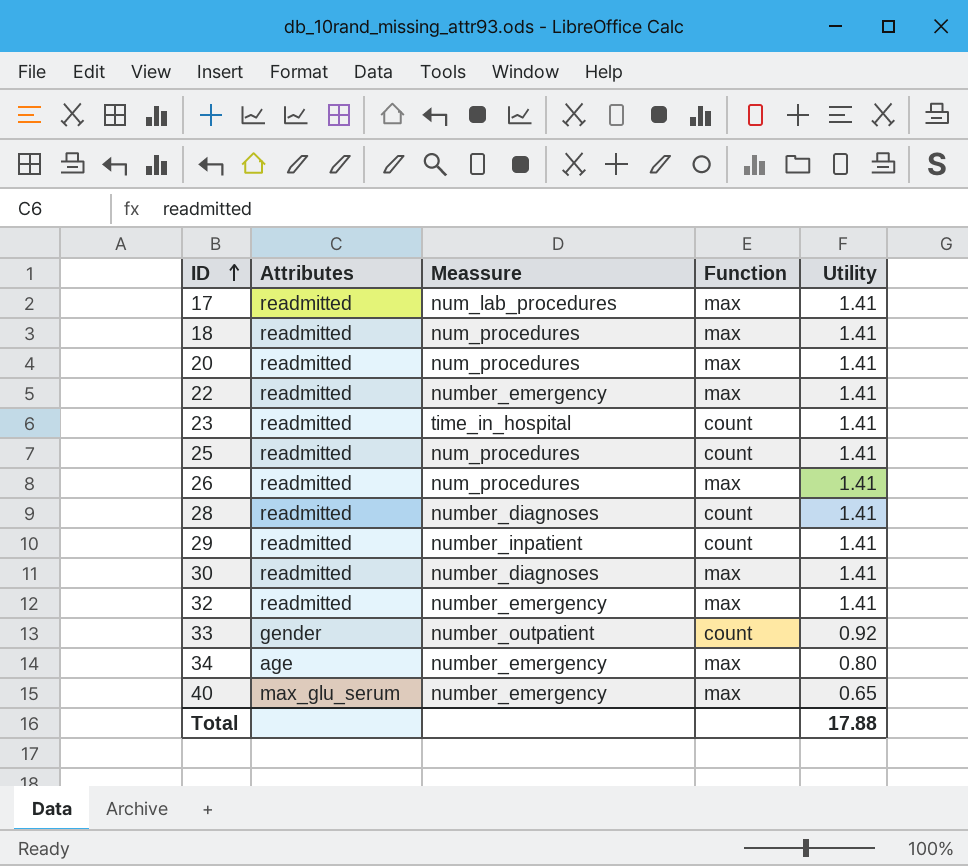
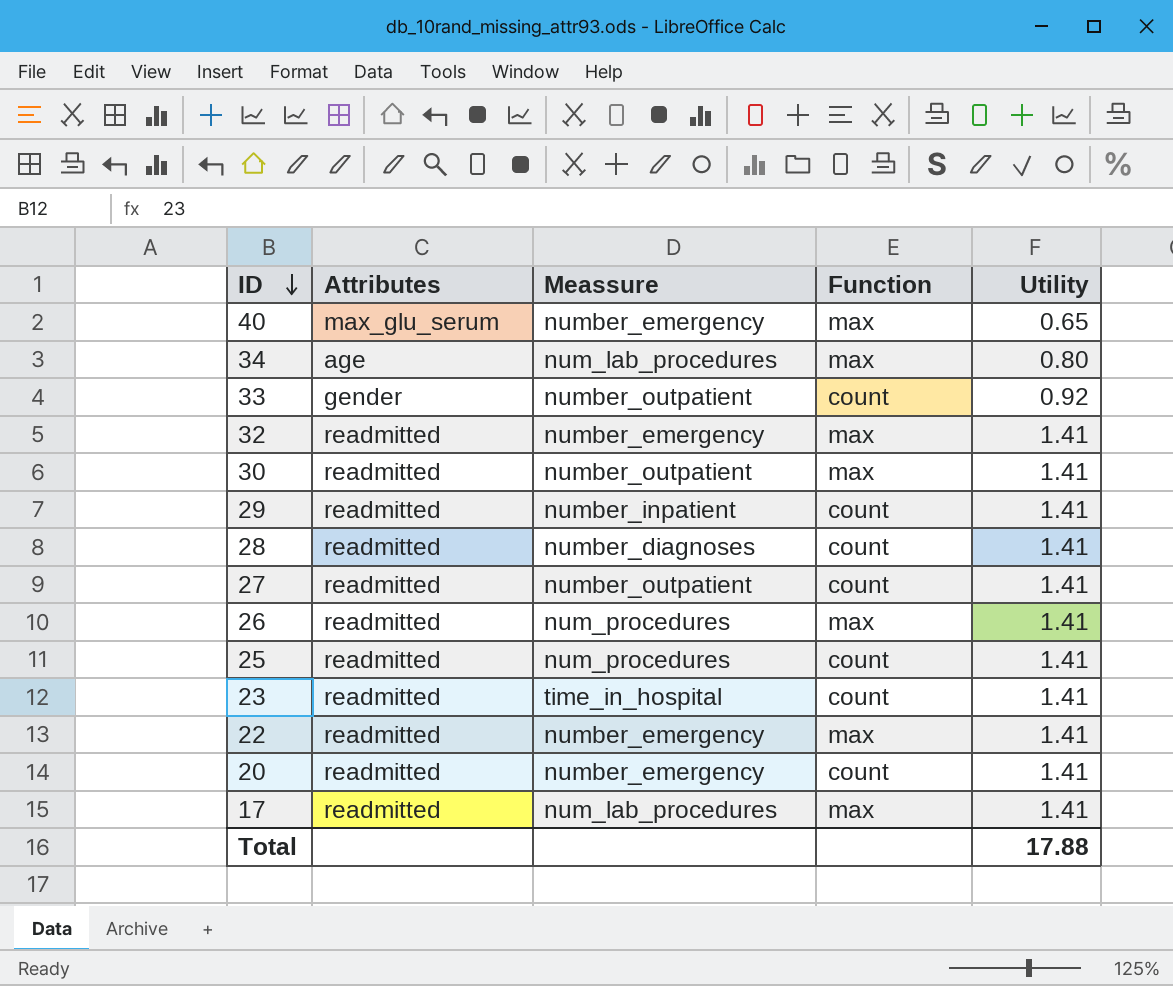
row order: ID ascending -> ID descending
row 18: readmitted | num_procedures | max | 1.41 -> none
34 | Meassure: number_emergency -> num_lab_procedures
30 | Meassure: number_diagnoses -> number_outpatient
row 27: none -> readmitted | number_outpatient | count | 1.41
20 | Meassure: num_procedures -> number_emergency
20 | Function: max -> count

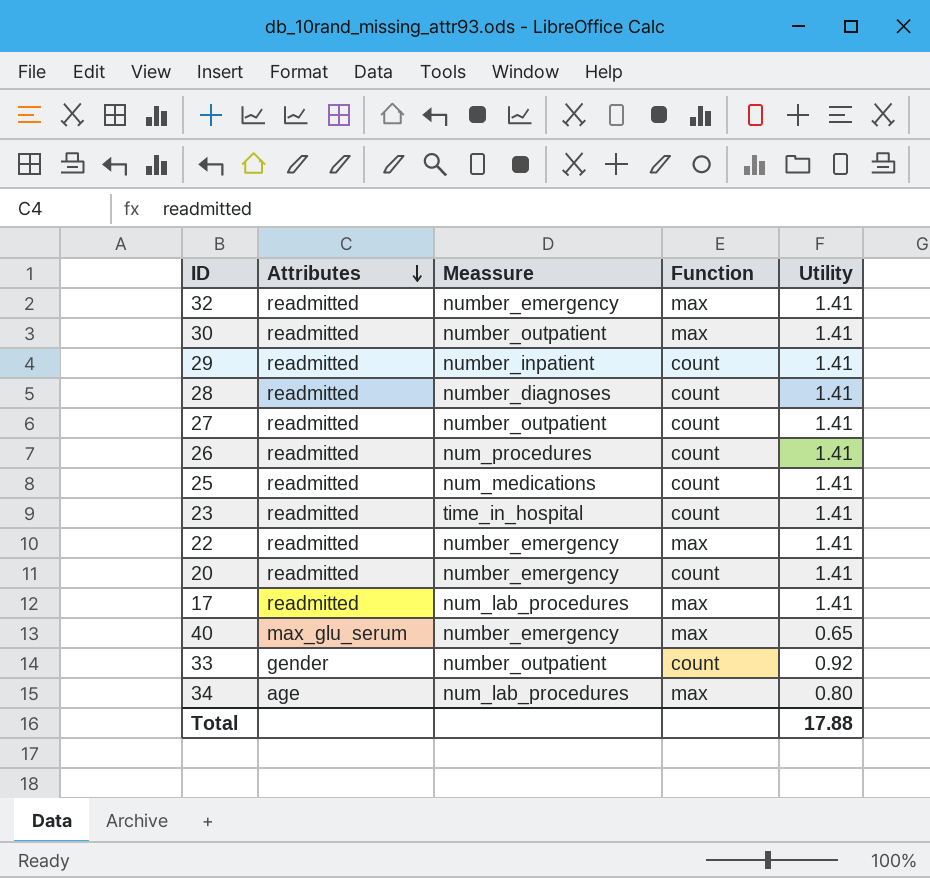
row order: ID descending -> Attributes descending
26 | Function: max -> count
25 | Meassure: num_procedures -> num_medications

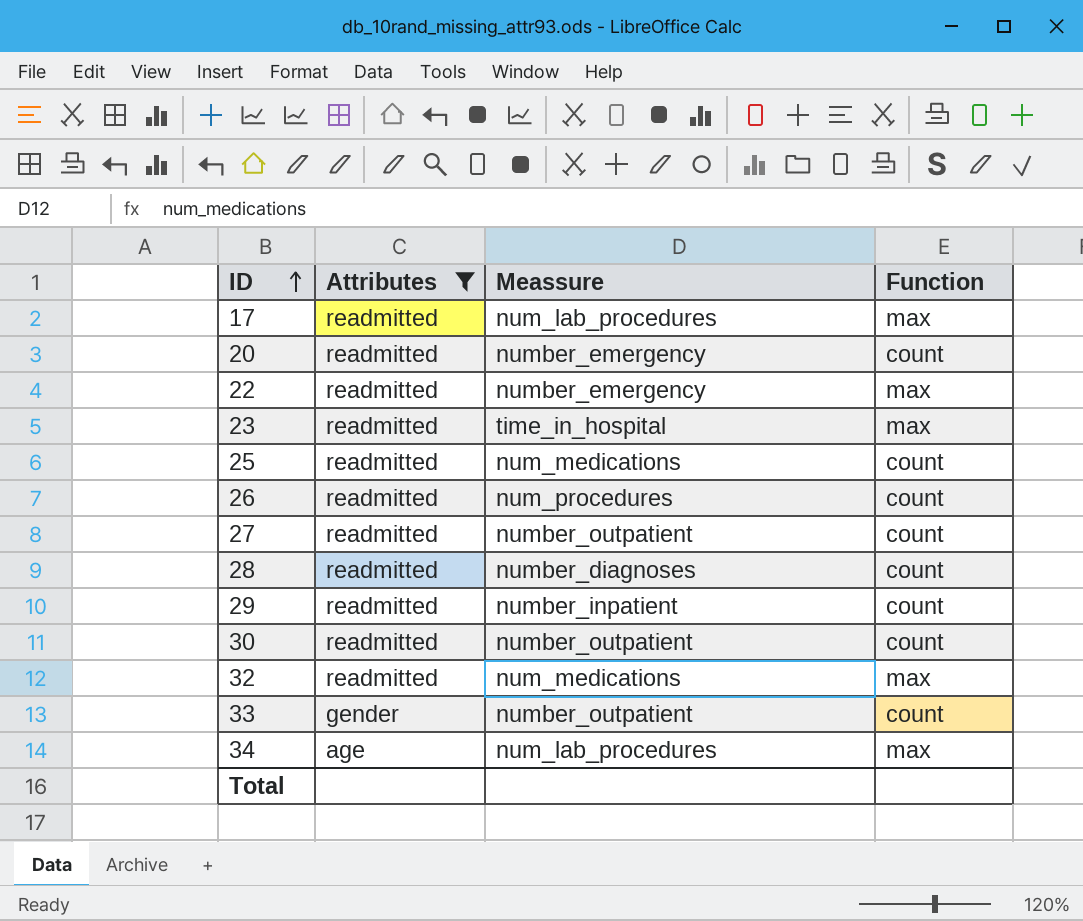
filter: none -> Attributes != max_glu_serum
row order: Attributes descending -> ID ascending
column Utility | position: 5 -> none
23 | Function: count -> max
30 | Function: max -> count
32 | Meassure: number_emergency -> num_medications

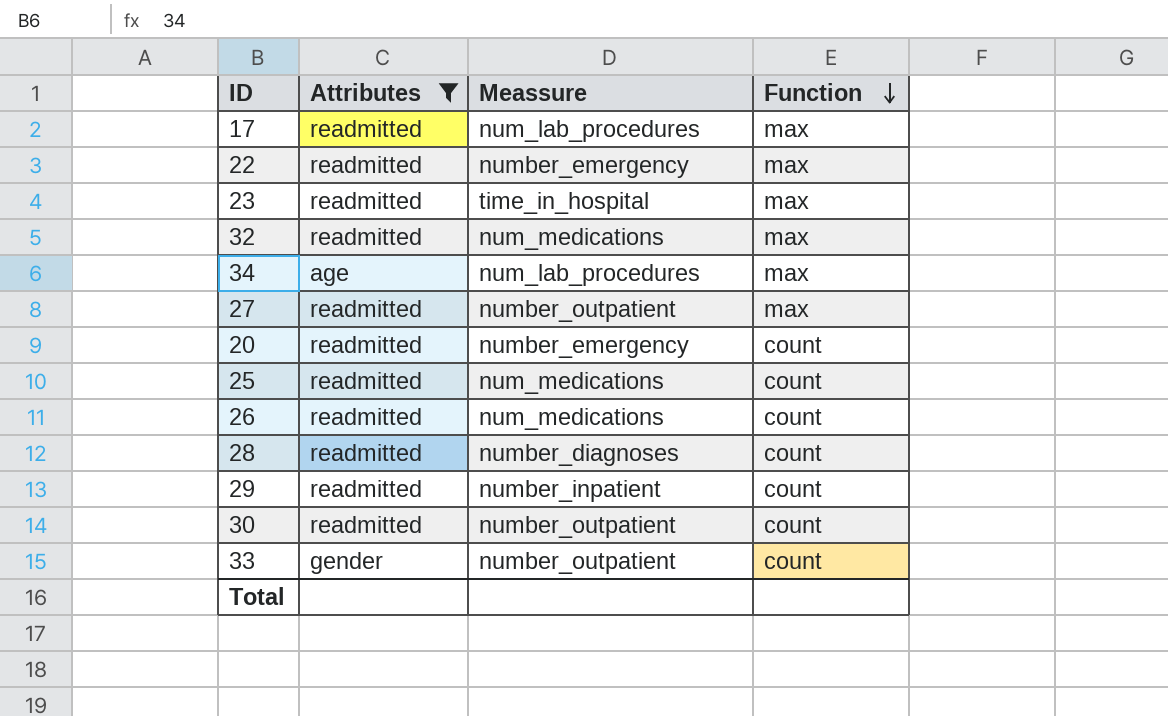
row order: ID ascending -> Function descending
27 | Function: count -> max
26 | Meassure: num_procedures -> num_medications

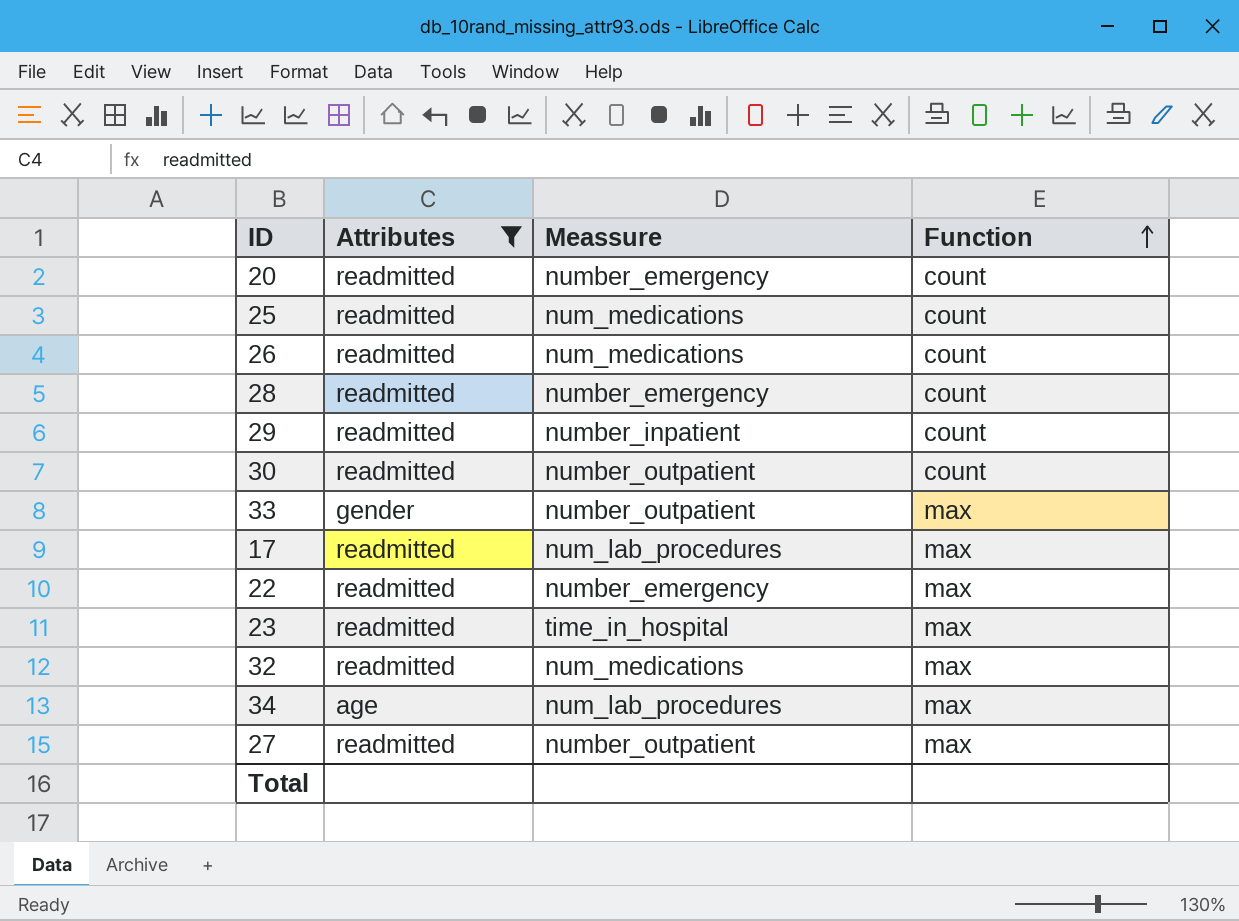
row order: Function descending -> Function ascending
28 | Meassure: number_diagnoses -> number_emergency
33 | Function: count -> max

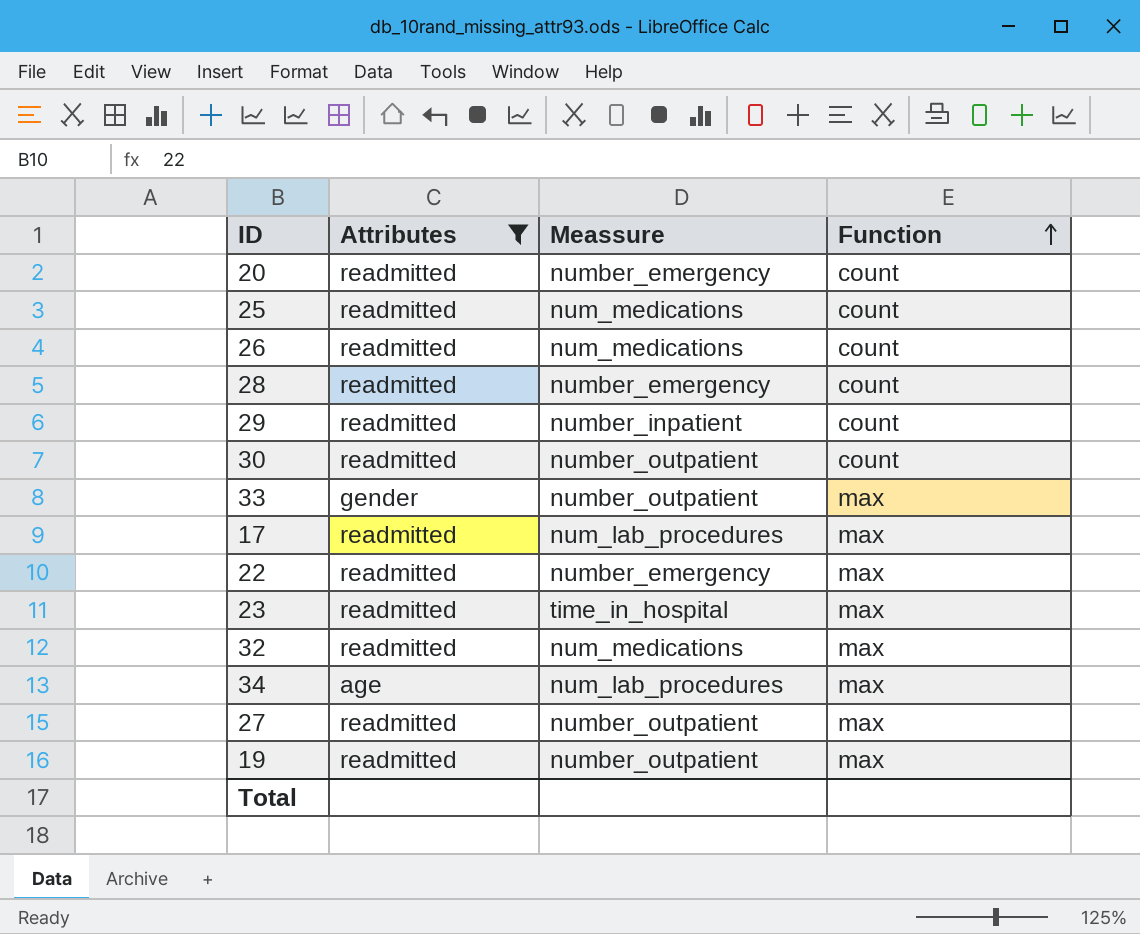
row 19: none -> readmitted | number_outpatient | max

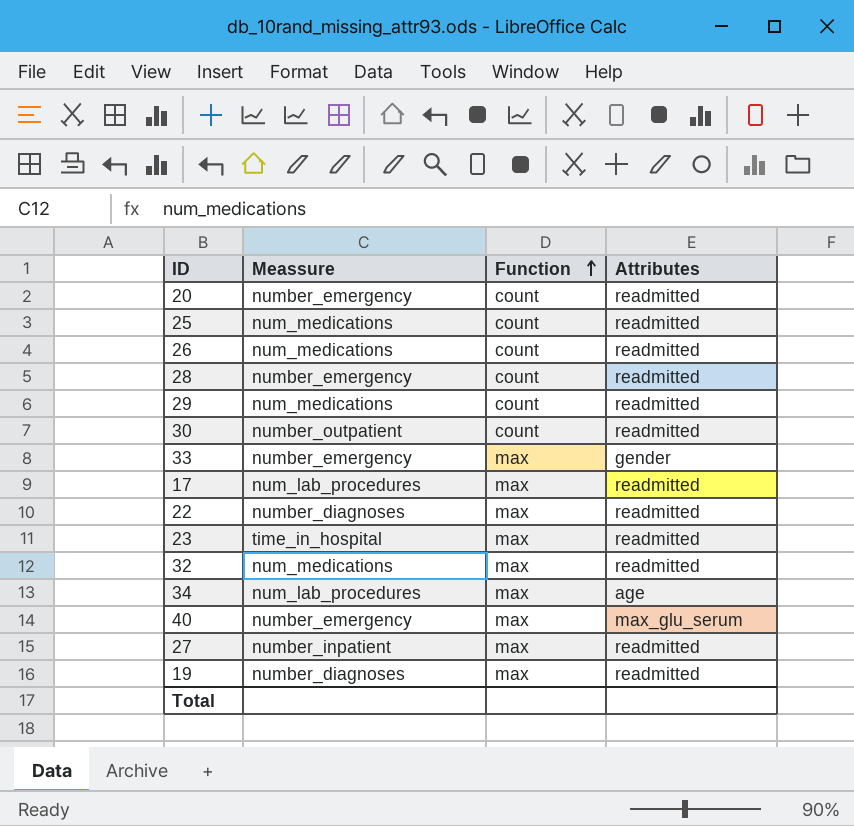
filter: Attributes != max_glu_serum -> none
column Attributes | position: 2 -> 4
29 | Meassure: number_inpatient -> num_medications
33 | Meassure: number_outpatient -> number_emergency
22 | Meassure: number_emergency -> number_diagnoses
27 | Meassure: number_outpatient -> number_inpatient
19 | Meassure: number_outpatient -> number_diagnoses

